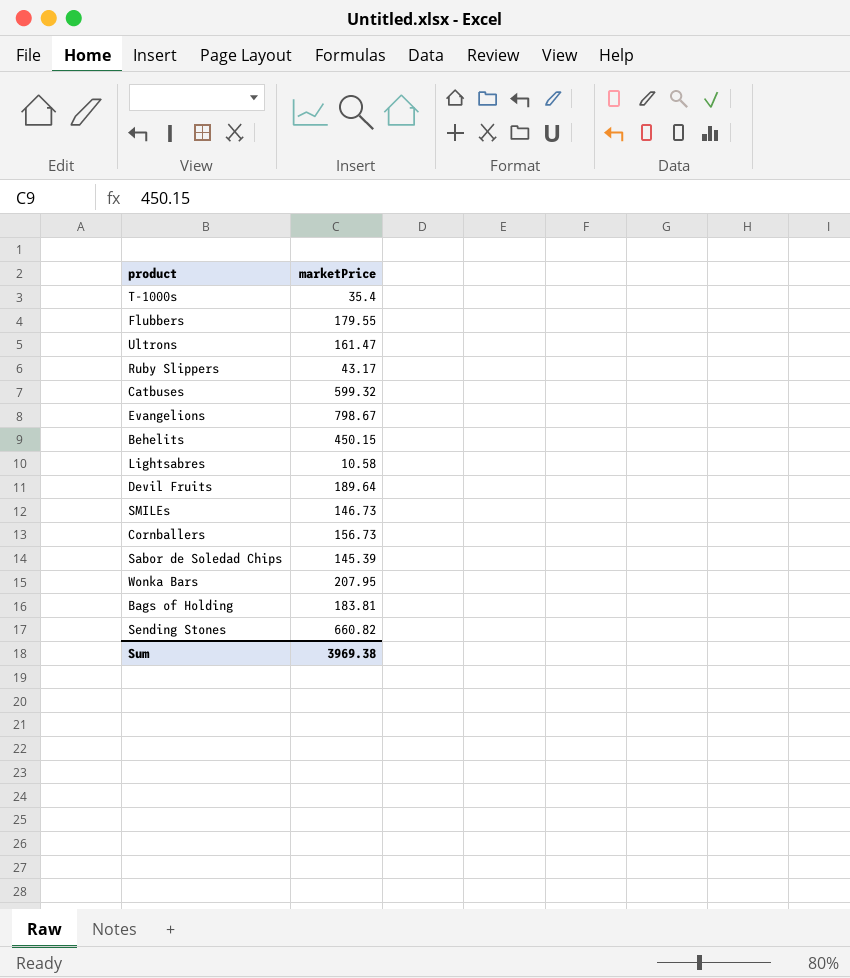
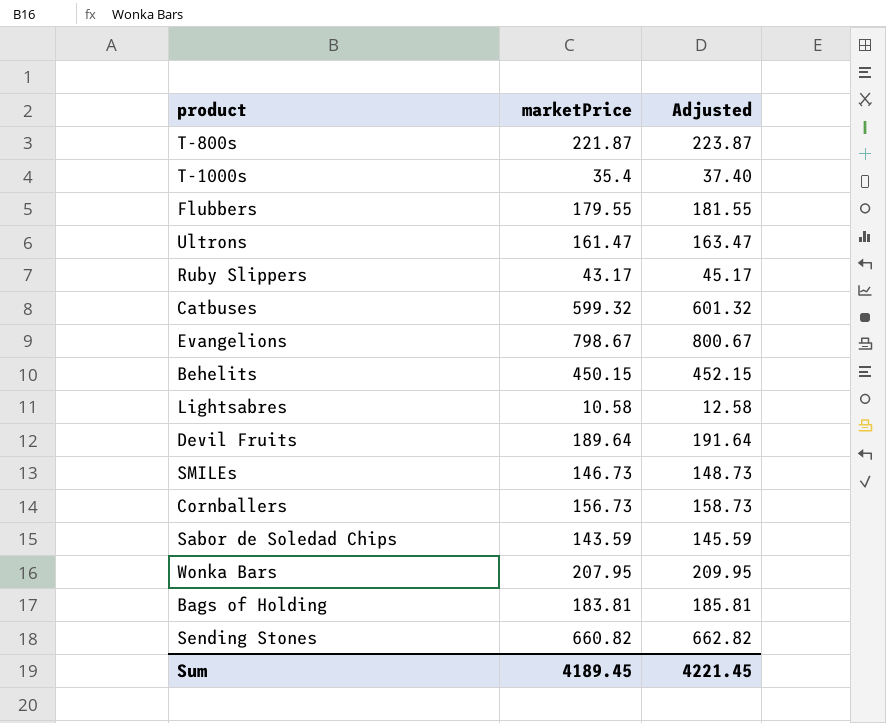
column Adjusted | formula: none -> [marketPrice] + 2
row T-800s: none -> 221.87 | 223.87
Sabor de Soledad Chips | marketPrice: 145.39 -> 143.59
Sum | marketPrice: 3969.38 -> 4189.45

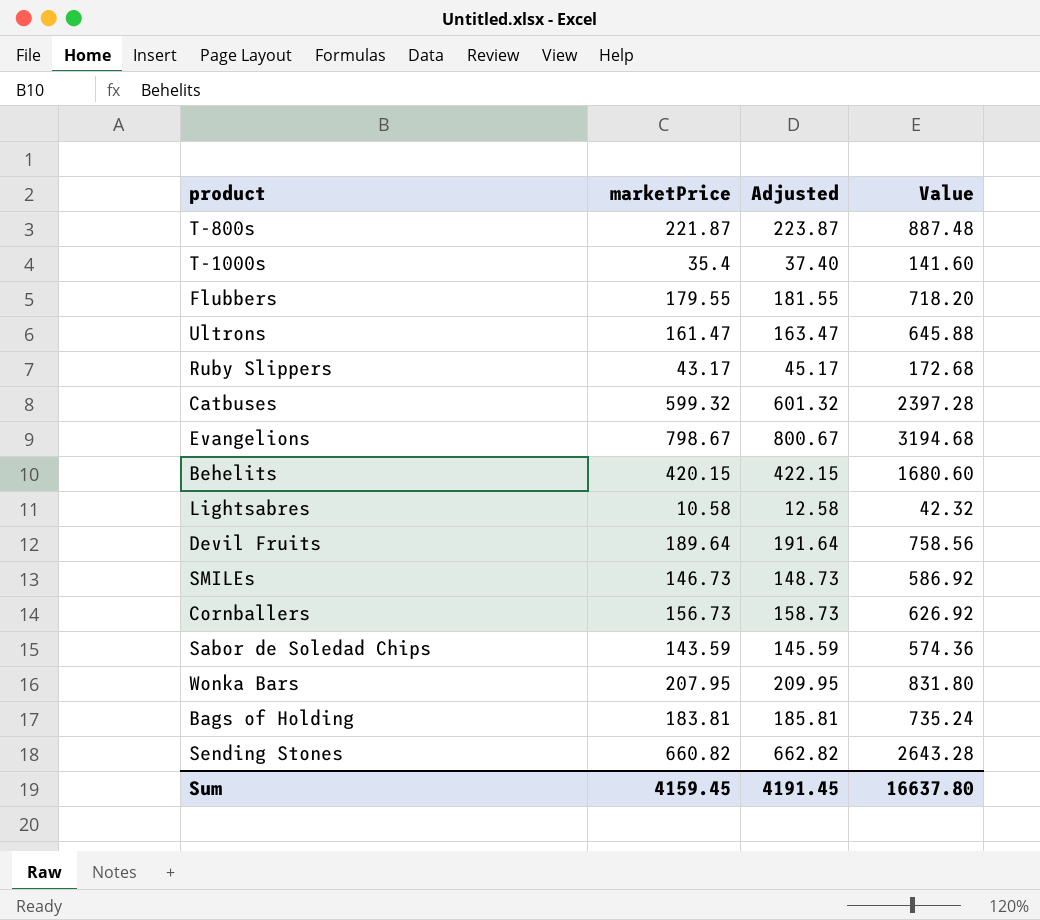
column Value | formula: none -> [marketPrice] * 4
Behelits | marketPrice: 450.15 -> 420.15
Behelits | Adjusted: 452.15 -> 422.15
Sum | marketPrice: 4189.45 -> 4159.45
Sum | Adjusted: 4221.45 -> 4191.45

